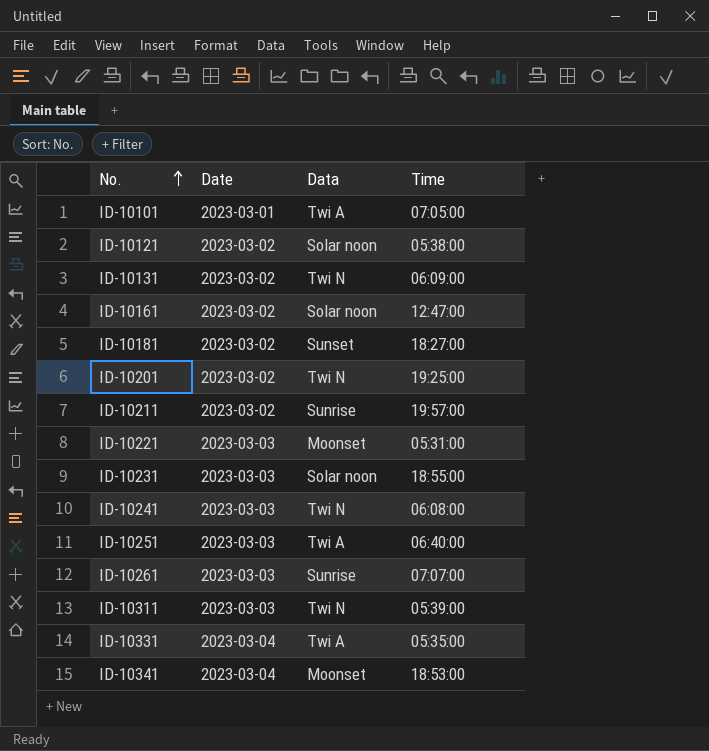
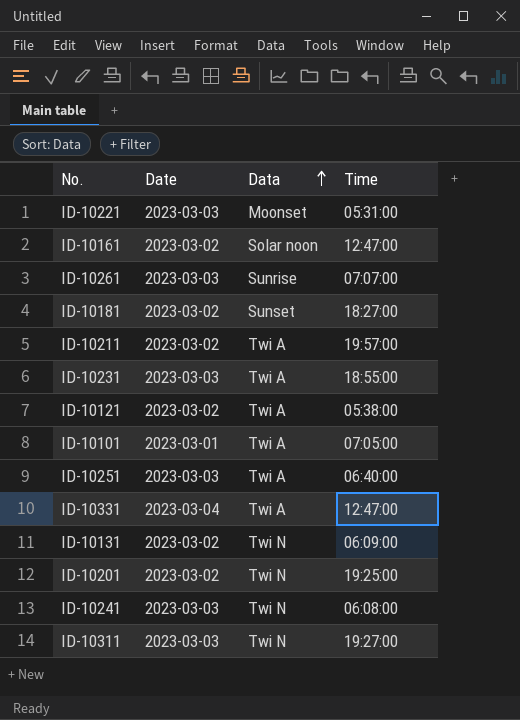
row order: No. ascending -> Data ascending
row ID-10341: 2023-03-04 | Moonset | 18:53:00 -> none
ID-10211 | Data: Sunrise -> Twi A
ID-10231 | Data: Solar noon -> Twi A
ID-10121 | Data: Solar noon -> Twi A
ID-10331 | Time: 05:35:00 -> 12:47:00
ID-10311 | Time: 05:39:00 -> 19:27:00

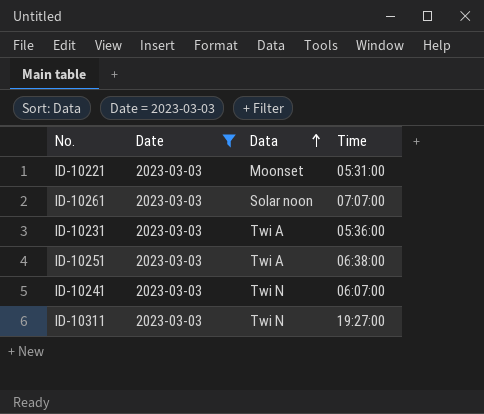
filter: none -> Date = 2023-03-03
ID-10261 | Data: Sunrise -> Solar noon
ID-10231 | Time: 18:55:00 -> 05:36:00
ID-10251 | Time: 06:40:00 -> 06:38:00
ID-10241 | Time: 06:08:00 -> 06:07:00

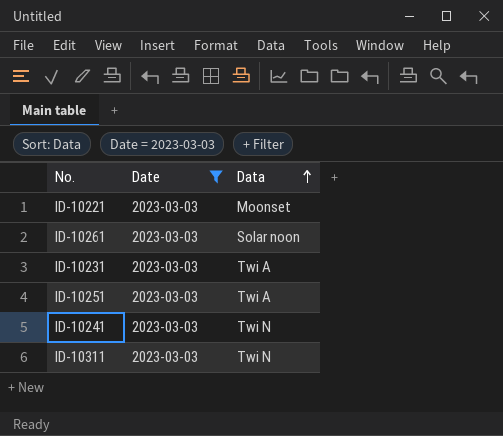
column Time | position: 4 -> none

